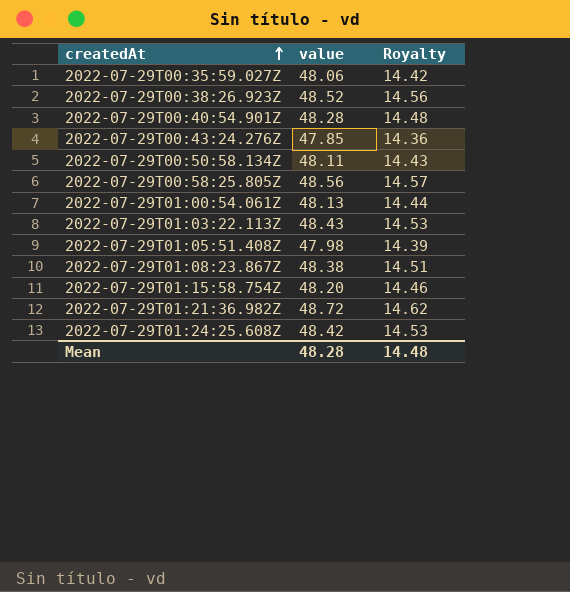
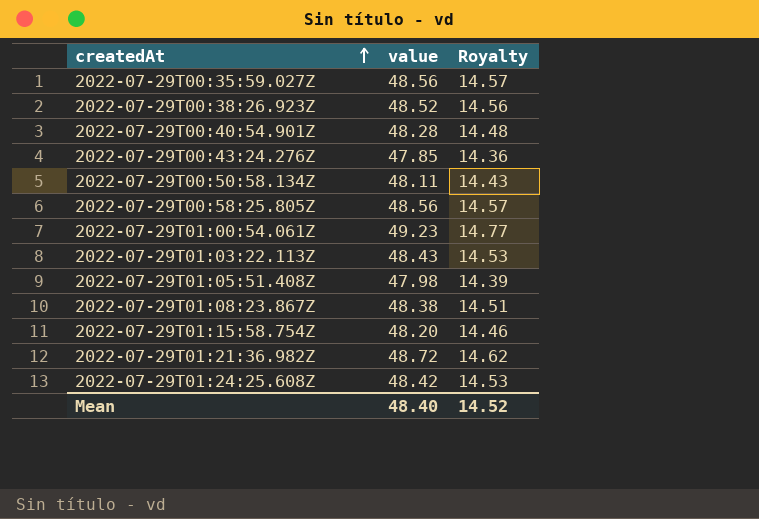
2022-07-29T00:35:59.027Z | value: 48.06 -> 48.56
2022-07-29T00:35:59.027Z | Royalty: 14.42 -> 14.57
2022-07-29T01:00:54.061Z | value: 48.13 -> 49.23
2022-07-29T01:00:54.061Z | Royalty: 14.44 -> 14.77
Mean | value: 48.28 -> 48.40
Mean | Royalty: 14.48 -> 14.52

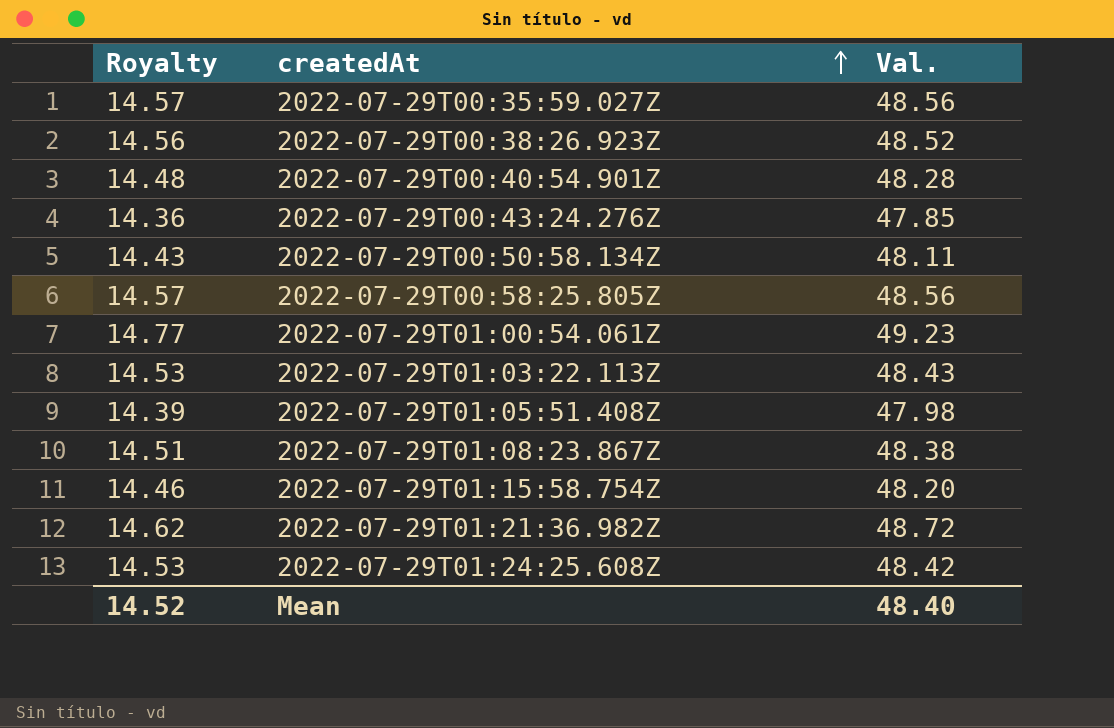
column Royalty | position: 3 -> 1
column name: value -> Val.

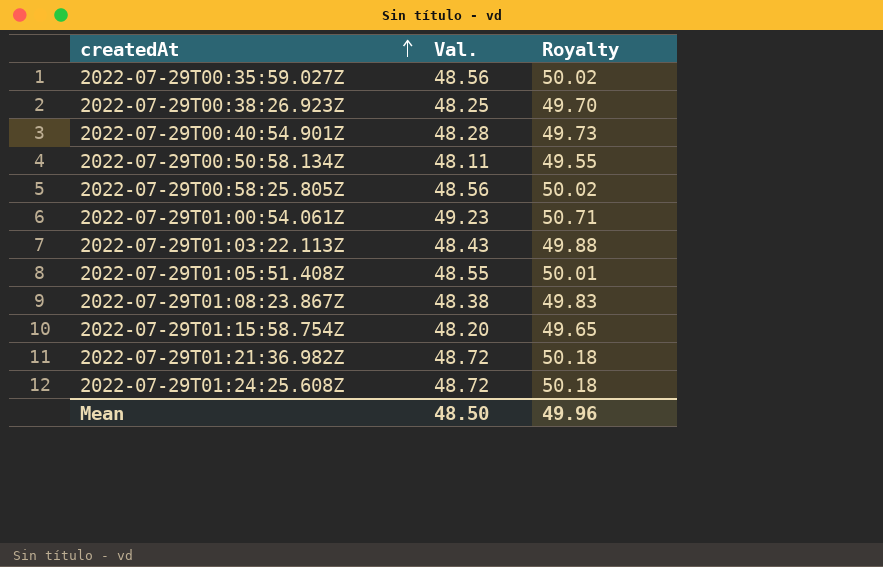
column Royalty | formula: [Val.] * 0.3 -> [Val.] * 1.03
column Royalty | position: 1 -> 3
row 2022-07-29T00:43:24.276Z: 14.36 | 47.85 -> none
2022-07-29T00:38:26.923Z | Val.: 48.52 -> 48.25
2022-07-29T01:05:51.408Z | Val.: 47.98 -> 48.55
2022-07-29T01:24:25.608Z | Val.: 48.42 -> 48.72
Mean | Val.: 48.40 -> 48.50
Mean | Royalty: 14.52 -> 49.96

